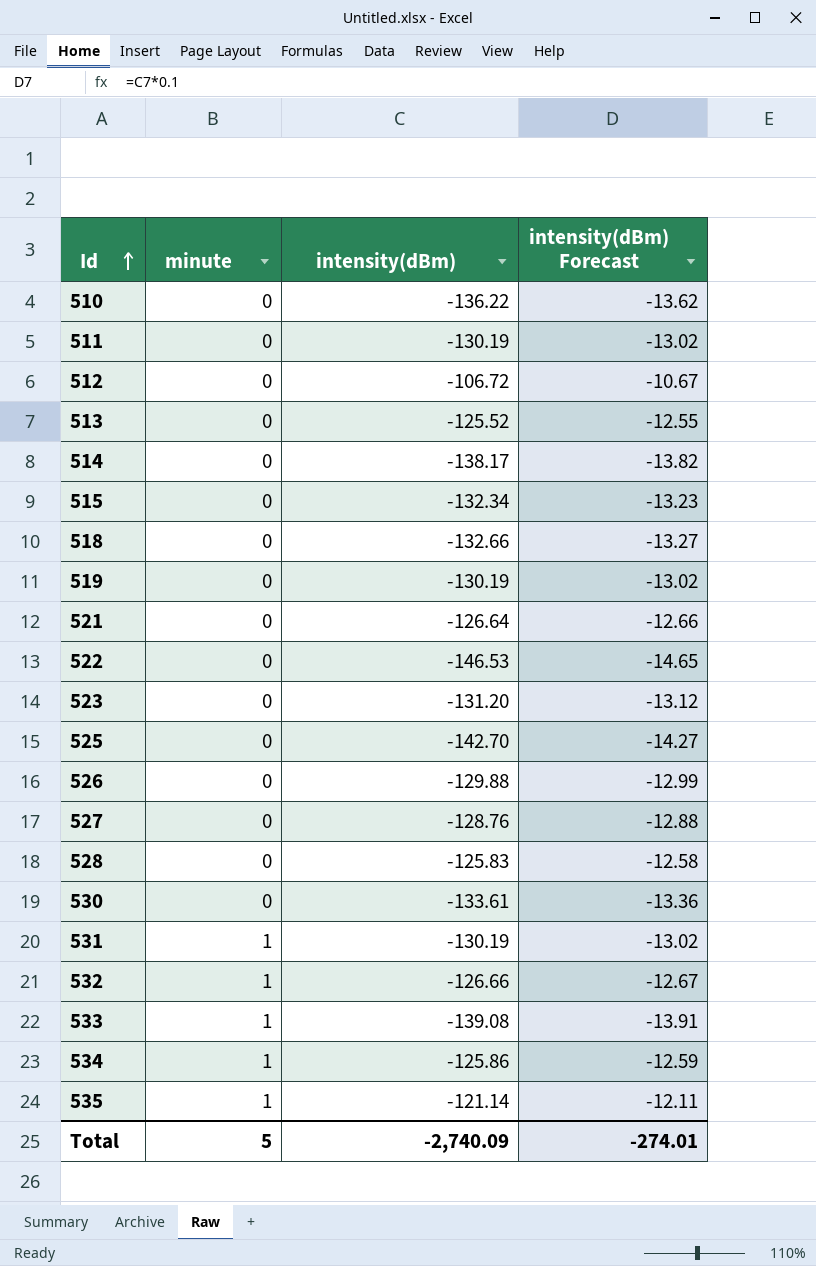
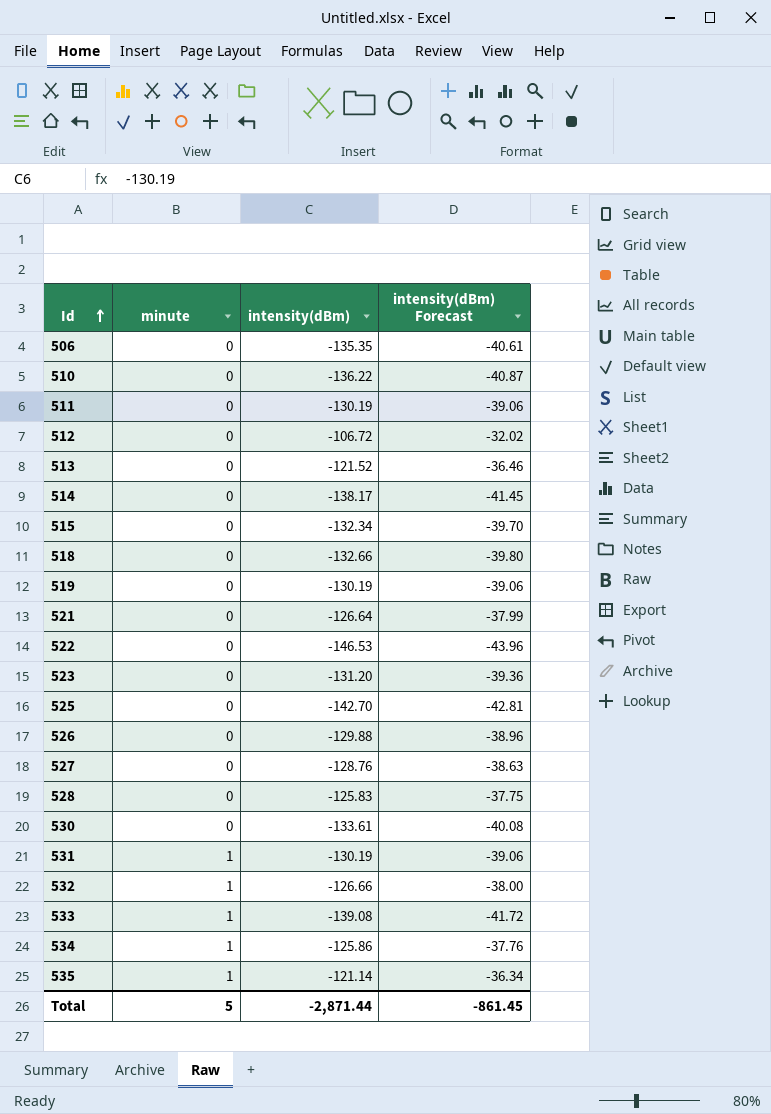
column intensity(dBm) Forecast | formula: [intensity(dBm)] * 0.1 -> [intensity(dBm)] * 0.3
row 506: none -> 0 | -135.35 | -40.61
513 | intensity(dBm): -125.52 -> -121.52
Total | intensity(dBm): -2,740.09 -> -2,871.44
Total | intensity(dBm) Forecast: -274.01 -> -861.45

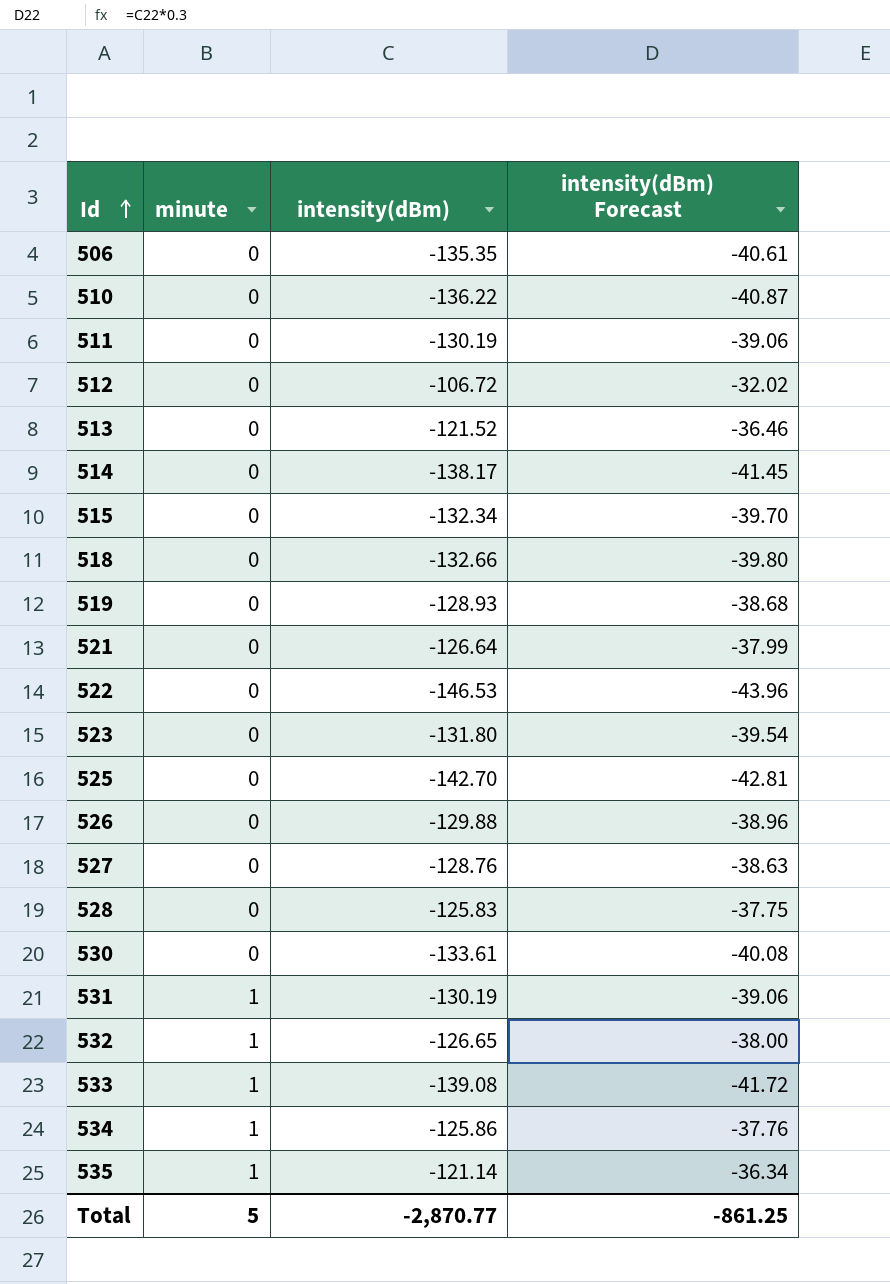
519 | intensity(dBm): -130.19 -> -128.93
519 | intensity(dBm) Forecast: -39.06 -> -38.68
523 | intensity(dBm): -131.20 -> -131.80
523 | intensity(dBm) Forecast: -39.36 -> -39.54
532 | intensity(dBm): -126.66 -> -126.65
Total | intensity(dBm): -2,871.44 -> -2,870.77
Total | intensity(dBm) Forecast: -861.45 -> -861.25

